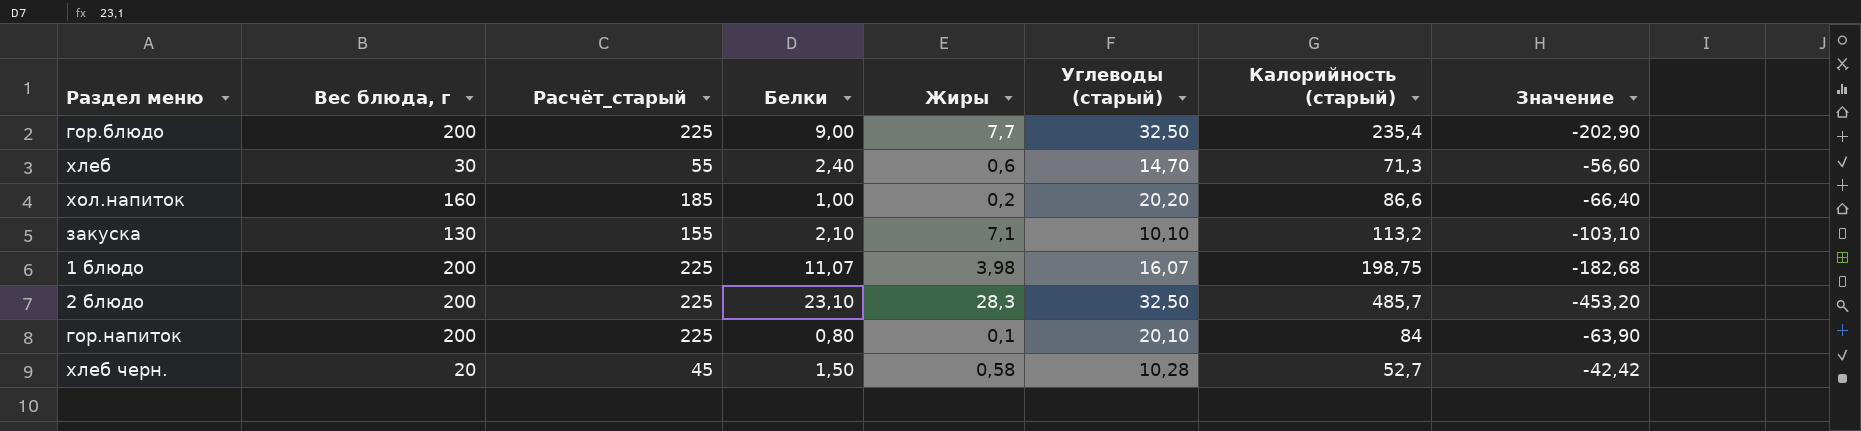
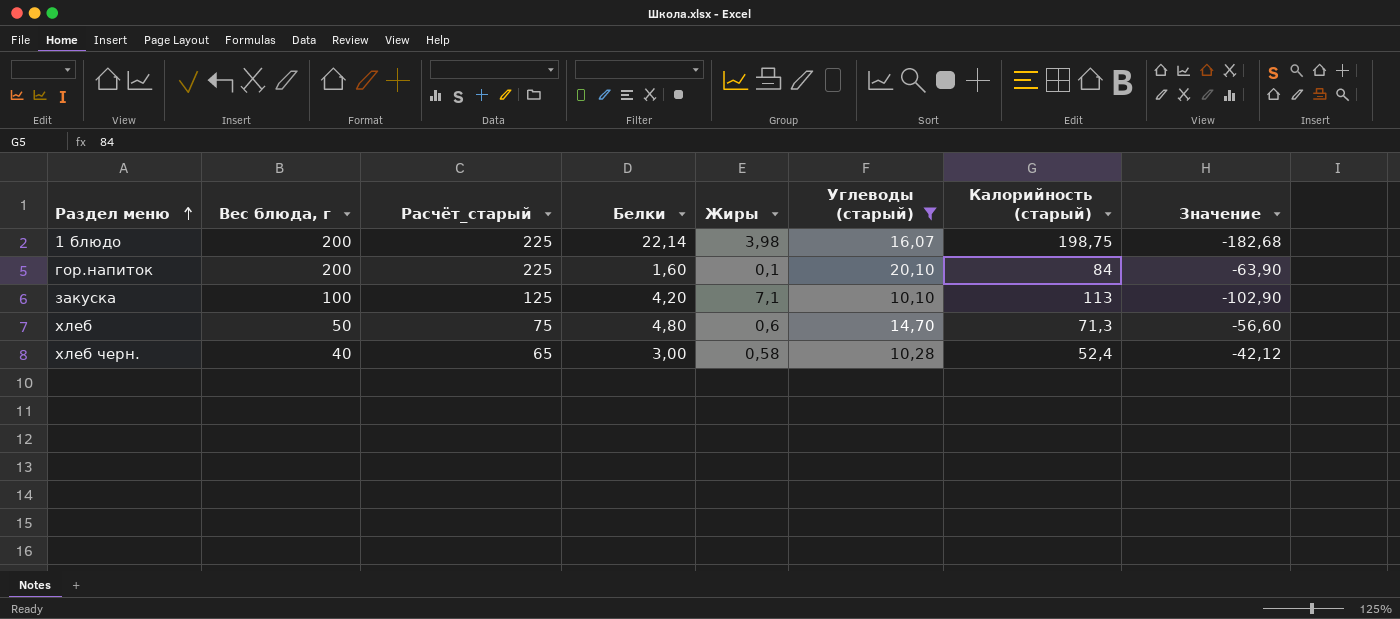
filter: none -> Углеводы (старый) <= 20,10
row order: none -> Раздел меню ascending
1 блюдо | Белки: 11,07 -> 22,14
гор.напиток | Белки: 0,80 -> 1,60
закуска | Вес блюда, г: 130 -> 100
закуска | Расчёт_старый: 155 -> 125
закуска | Белки: 2,10 -> 4,20
закуска | Калорийность (старый): 113,2 -> 113
закуска | Значение: -103,10 -> -102,90
хлеб | Вес блюда, г: 30 -> 50
хлеб | Расчёт_старый: 55 -> 75
хлеб | Белки: 2,40 -> 4,80
хлеб черн. | Вес блюда, г: 20 -> 40
хлеб черн. | Расчёт_старый: 45 -> 65
хлеб черн. | Белки: 1,50 -> 3,00
хлеб черн. | Калорийность (старый): 52,7 -> 52,4
хлеб черн. | Значение: -42,42 -> -42,12

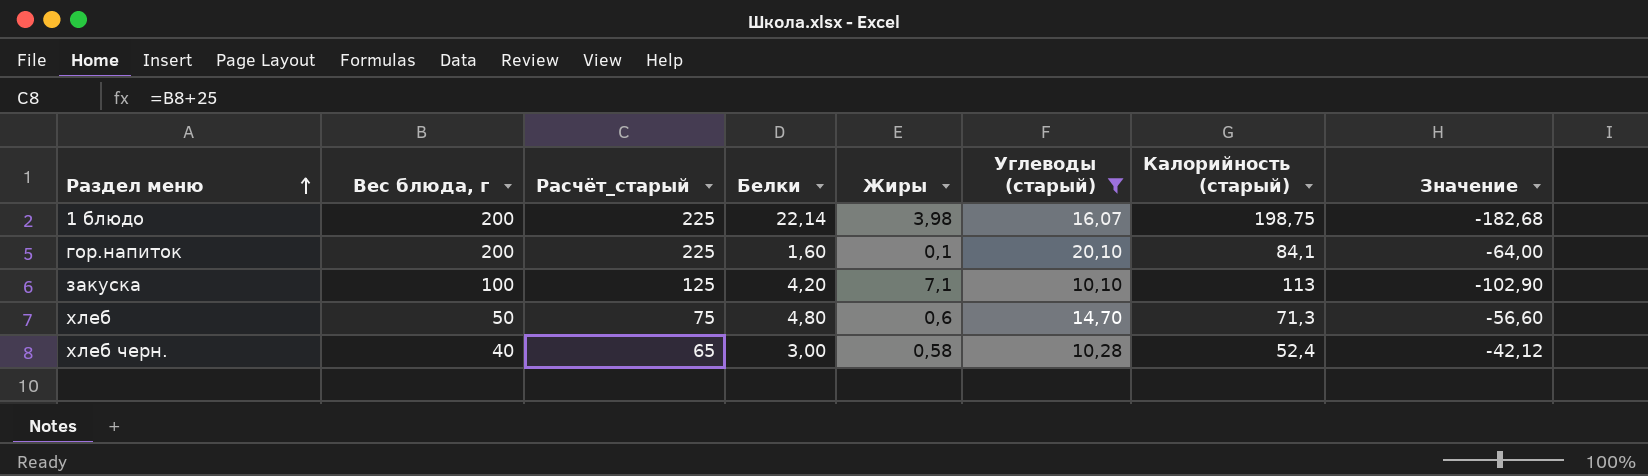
гор.напиток | Калорийность (старый): 84 -> 84,1
гор.напиток | Значение: -63,90 -> -64,00

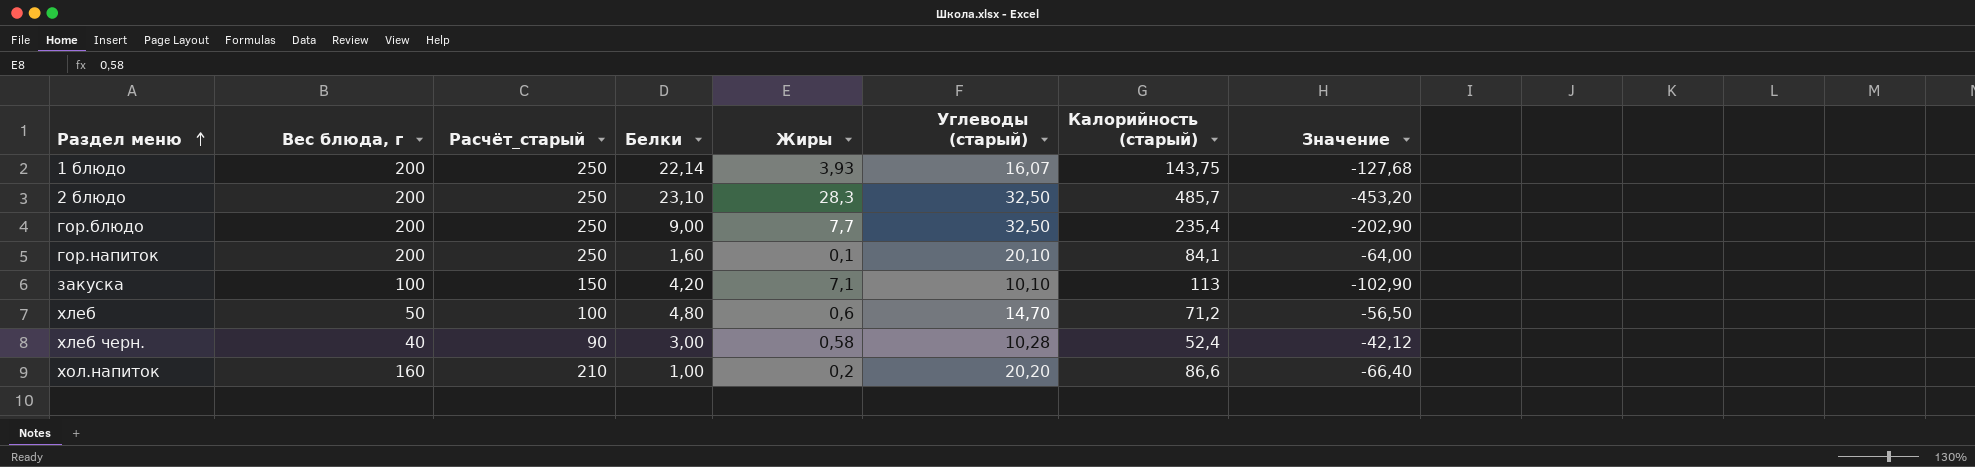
filter: Углеводы (старый) <= 20,10 -> none
column Расчёт_старый | formula: [Вес блюда, г] + 25 -> [Вес блюда, г] + 50
1 блюдо | Жиры: 3,98 -> 3,93
1 блюдо | Калорийность (старый): 198,75 -> 143,75
1 блюдо | Значение: -182,68 -> -127,68
хлеб | Калорийность (старый): 71,3 -> 71,2
хлеб | Значение: -56,60 -> -56,50

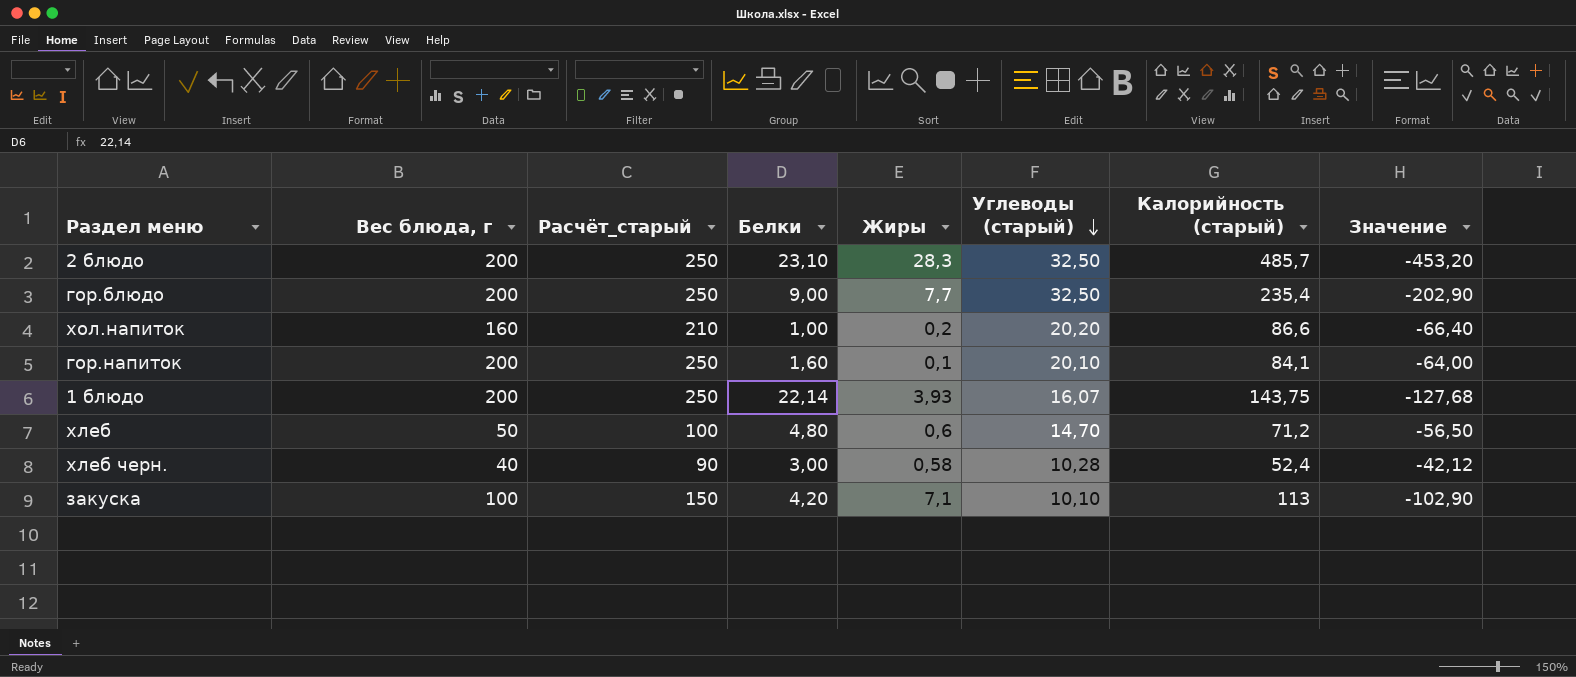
row order: Раздел меню ascending -> Углеводы (старый) descending

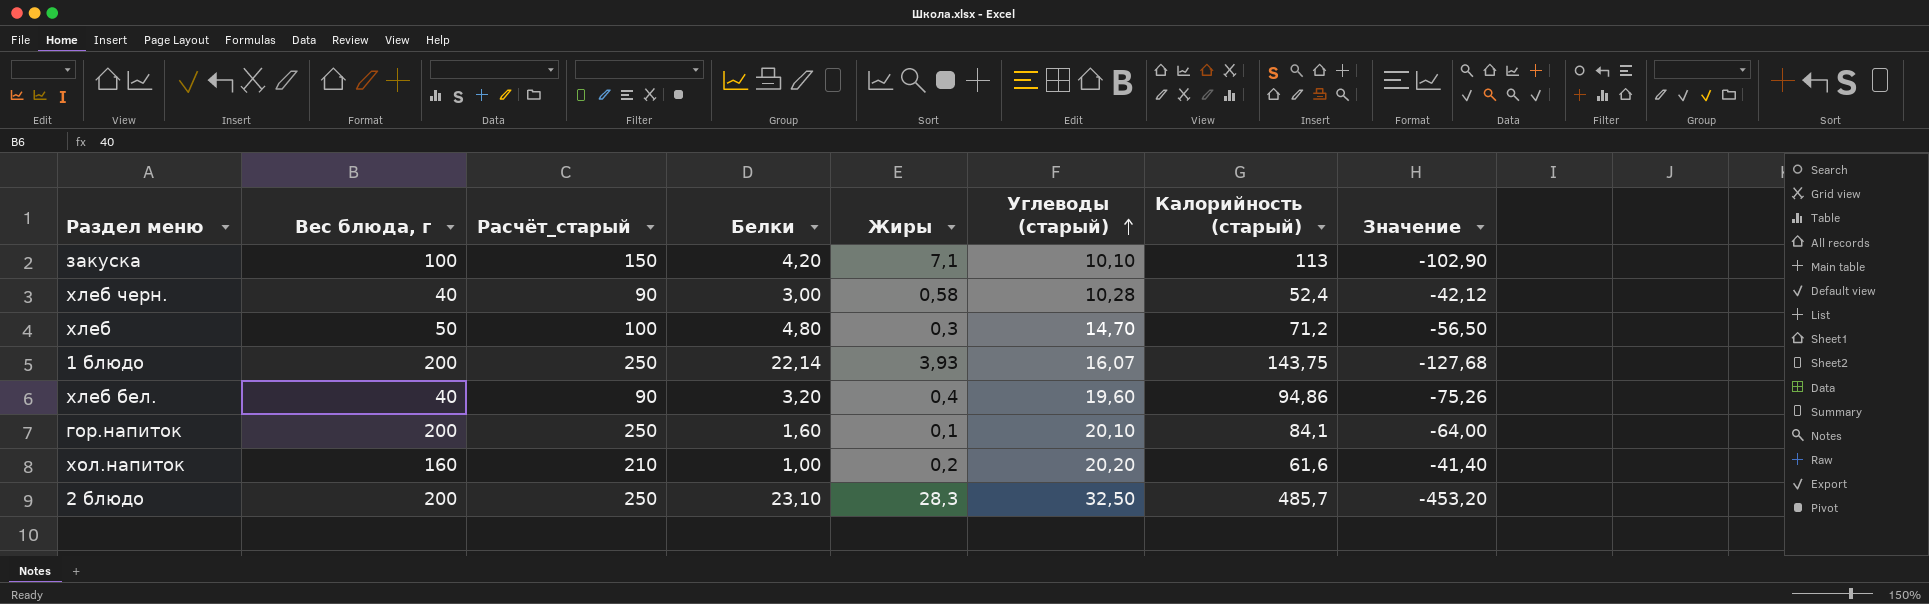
row order: Углеводы (старый) descending -> Углеводы (старый) ascending
row гор.блюдо: 200 | 250 | 9,00 | 7,7 | 32,50 | 235,4 | -202,90 -> none
хлеб | Жиры: 0,6 -> 0,3
row хлеб бел.: none -> 40 | 90 | 3,20 | 0,4 | 19,60 | 94,86 | -75,26
хол.напиток | Калорийность (старый): 86,6 -> 61,6
хол.напиток | Значение: -66,40 -> -41,40

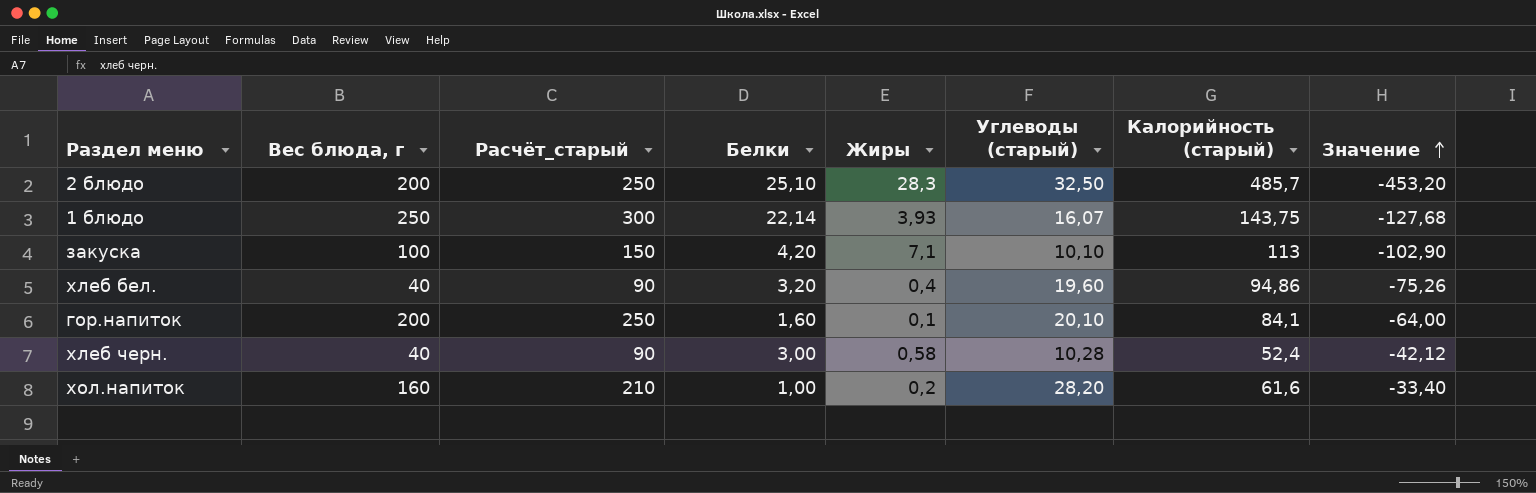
row order: Углеводы (старый) ascending -> Значение ascending
row хлеб: 50 | 100 | 4,80 | 0,3 | 14,70 | 71,2 | -56,50 -> none
2 блюдо | Белки: 23,10 -> 25,10
1 блюдо | Вес блюда, г: 200 -> 250
1 блюдо | Расчёт_старый: 250 -> 300
хол.напиток | Углеводы (старый): 20,20 -> 28,20
хол.напиток | Значение: -41,40 -> -33,40

